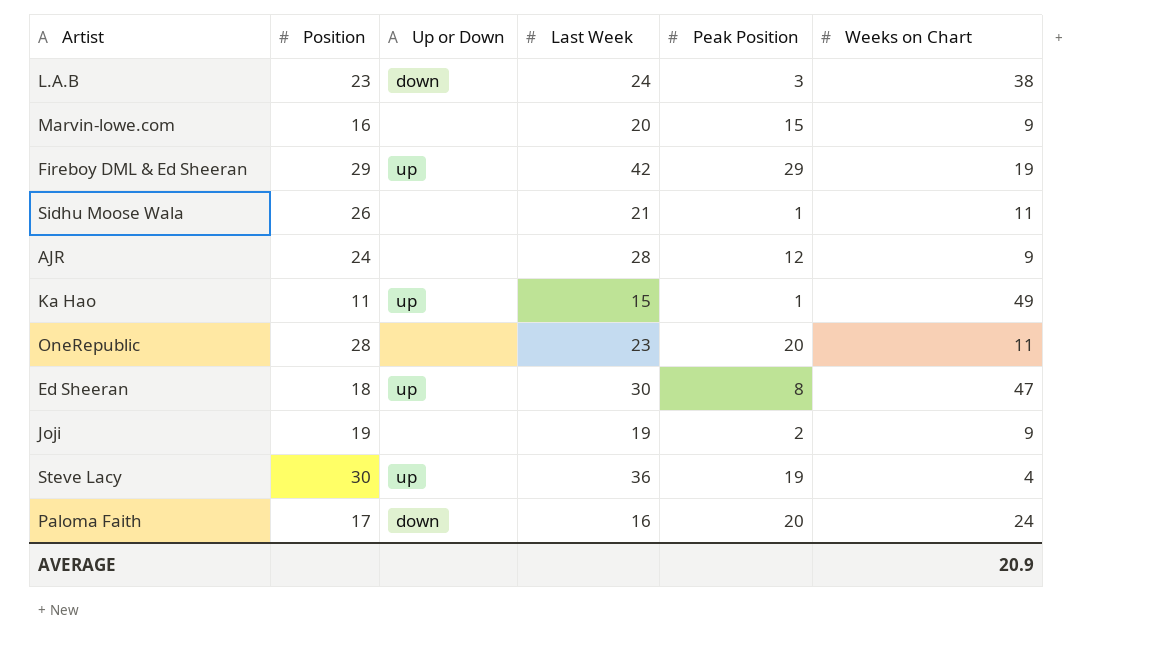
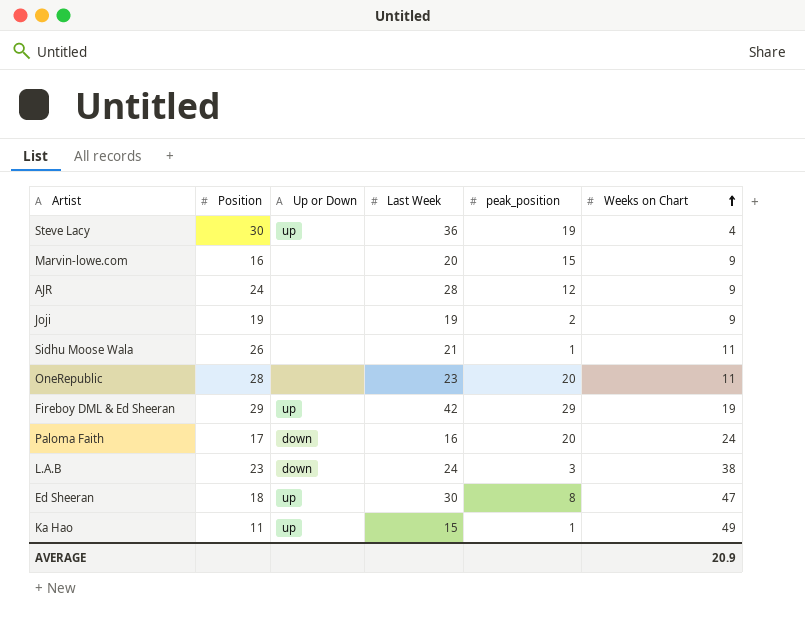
row order: none -> Weeks on Chart ascending
column name: Peak Position -> peak_position

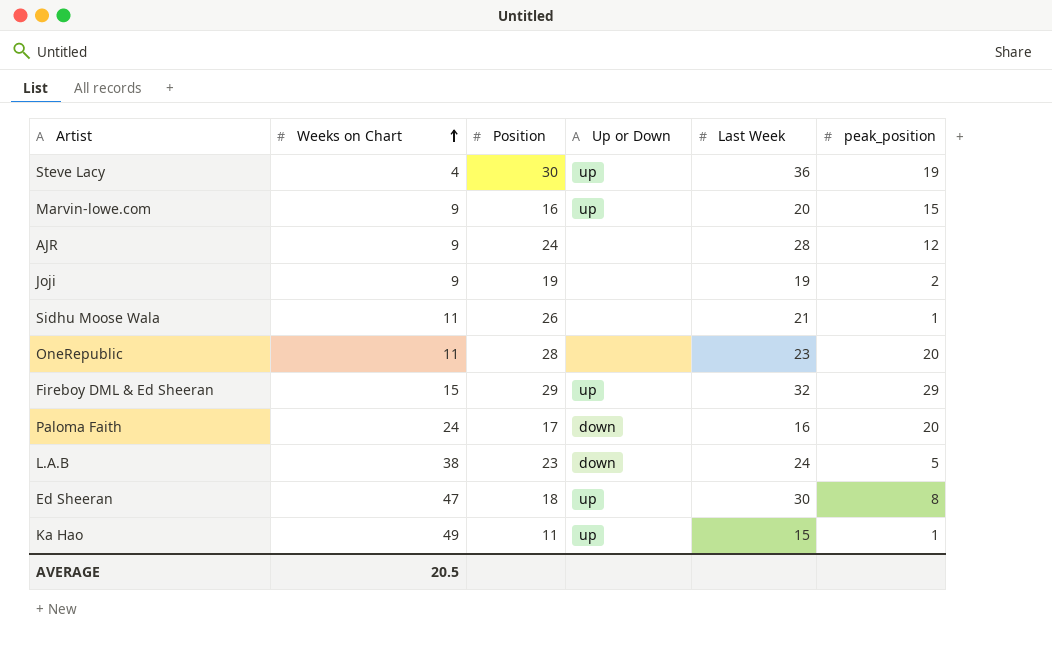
column Weeks on Chart | position: 6 -> 2
Marvin-lowe.com | Up or Down: none -> up
Fireboy DML & Ed Sheeran | Weeks on Chart: 19 -> 15
Fireboy DML & Ed Sheeran | Last Week: 42 -> 32
L.A.B | peak_position: 3 -> 5
AVERAGE | Weeks on Chart: 20.9 -> 20.5

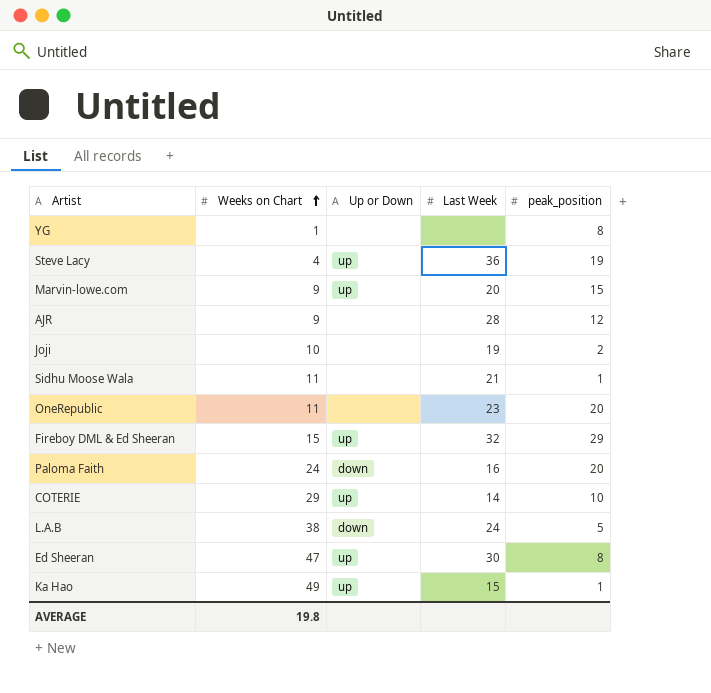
column Position | position: 3 -> none
row YG: none -> 1 | none | none | 8
Joji | Weeks on Chart: 9 -> 10
row COTERIE: none -> 29 | up | 14 | 10
AVERAGE | Weeks on Chart: 20.5 -> 19.8

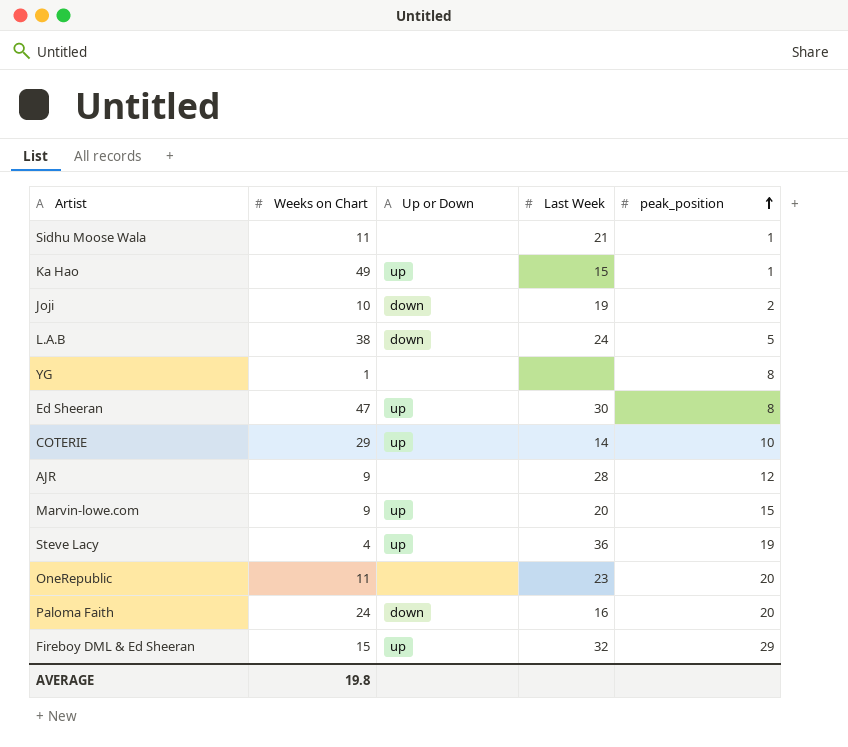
row order: Weeks on Chart ascending -> peak_position ascending
Joji | Up or Down: none -> down

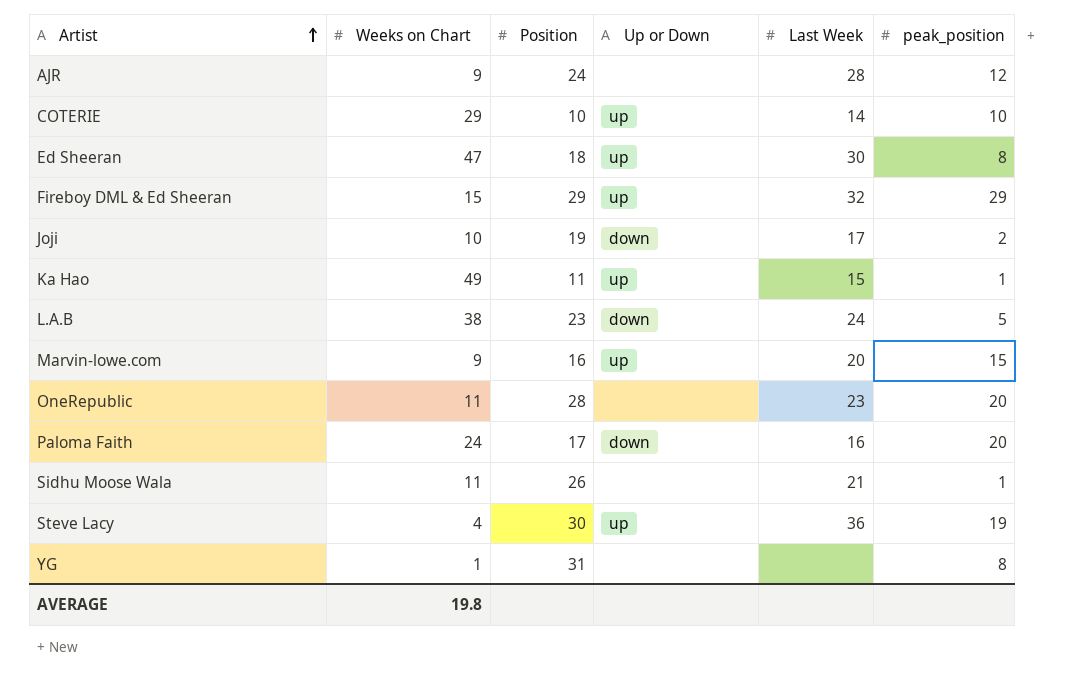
row order: peak_position ascending -> Artist ascending
column Position | position: none -> 3
Joji | Last Week: 19 -> 17

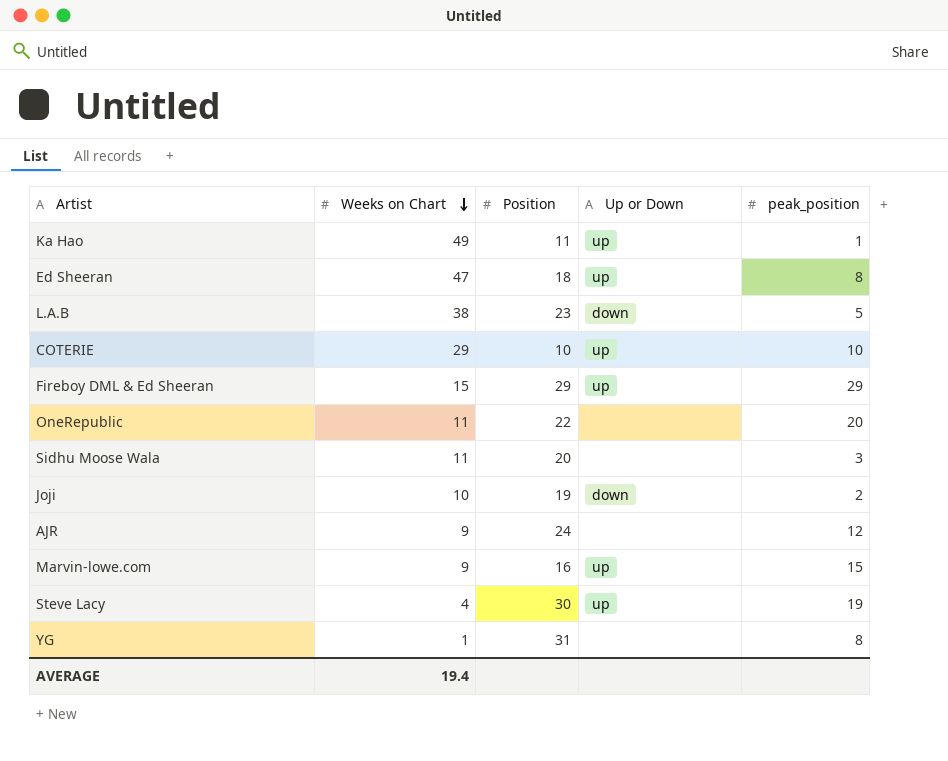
row order: Artist ascending -> Weeks on Chart descending
column Last Week | position: 5 -> none
row Paloma Faith: 24 | 17 | down | 16 | 20 -> none
OneRepublic | Position: 28 -> 22
Sidhu Moose Wala | Position: 26 -> 20
Sidhu Moose Wala | peak_position: 1 -> 3
AVERAGE | Weeks on Chart: 19.8 -> 19.4

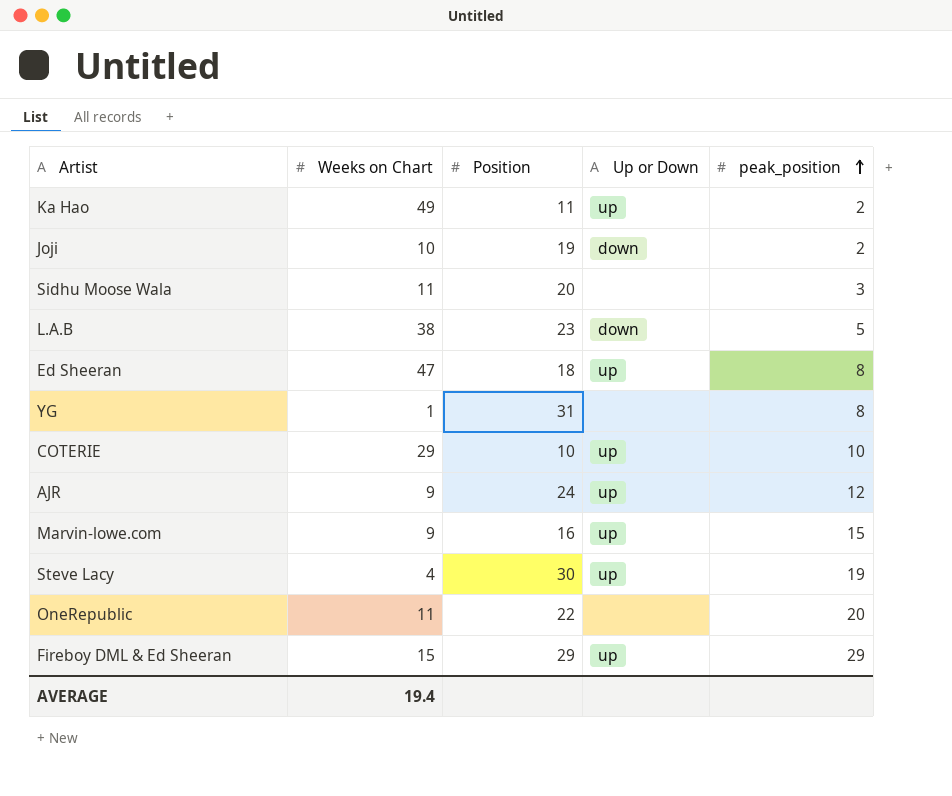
row order: Weeks on Chart descending -> peak_position ascending
Ka Hao | peak_position: 1 -> 2
AJR | Up or Down: none -> up

